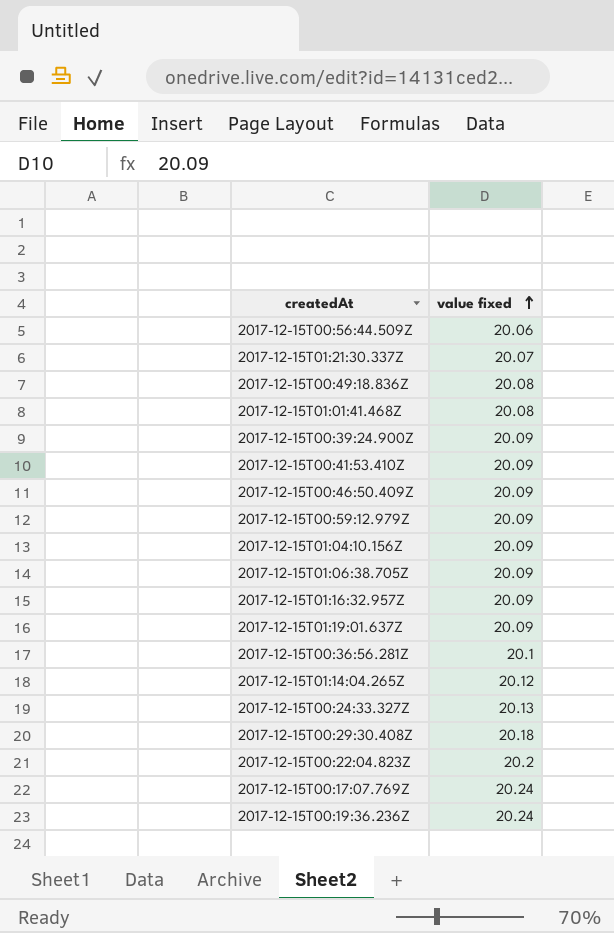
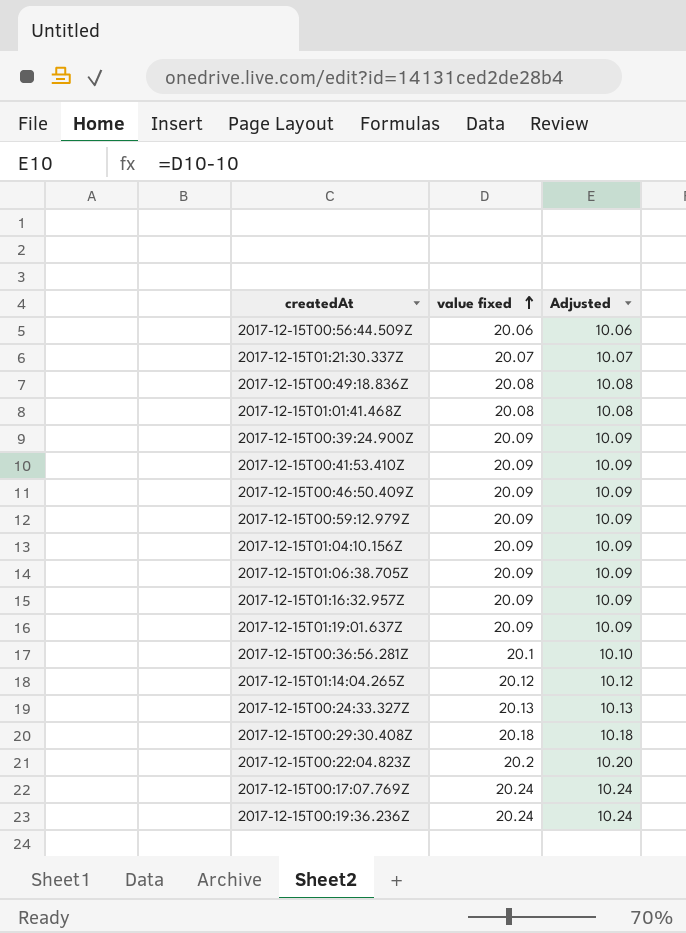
column Adjusted | formula: none -> [value fixed] - 10

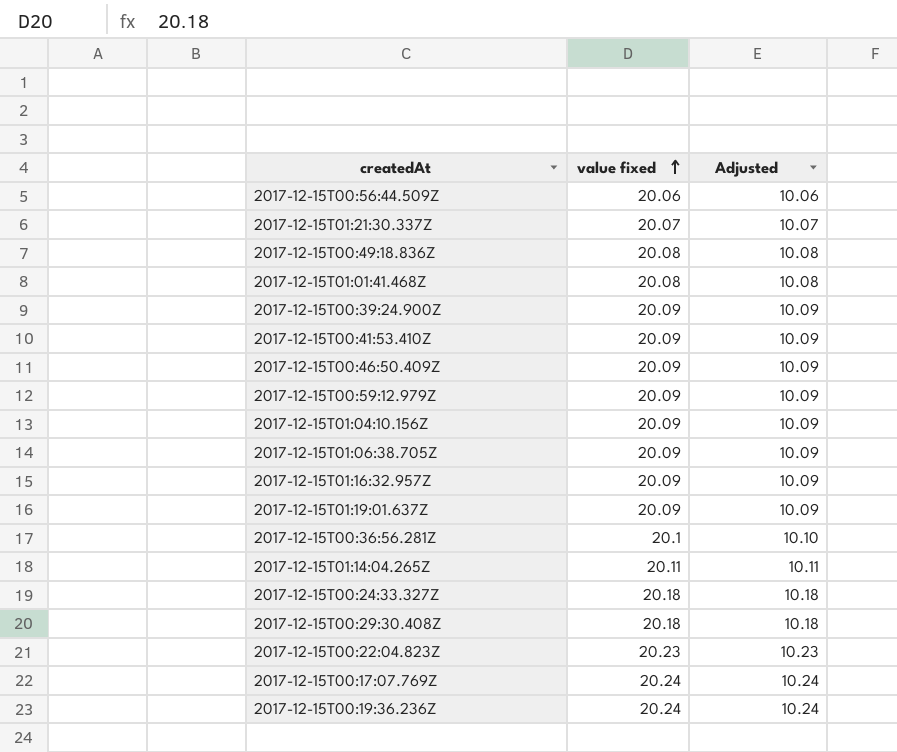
2017-12-15T01:14:04.265Z | value fixed: 20.12 -> 20.11
2017-12-15T01:14:04.265Z | Adjusted: 10.12 -> 10.11
2017-12-15T00:24:33.327Z | value fixed: 20.13 -> 20.18
2017-12-15T00:24:33.327Z | Adjusted: 10.13 -> 10.18
2017-12-15T00:22:04.823Z | value fixed: 20.2 -> 20.23
2017-12-15T00:22:04.823Z | Adjusted: 10.20 -> 10.23

